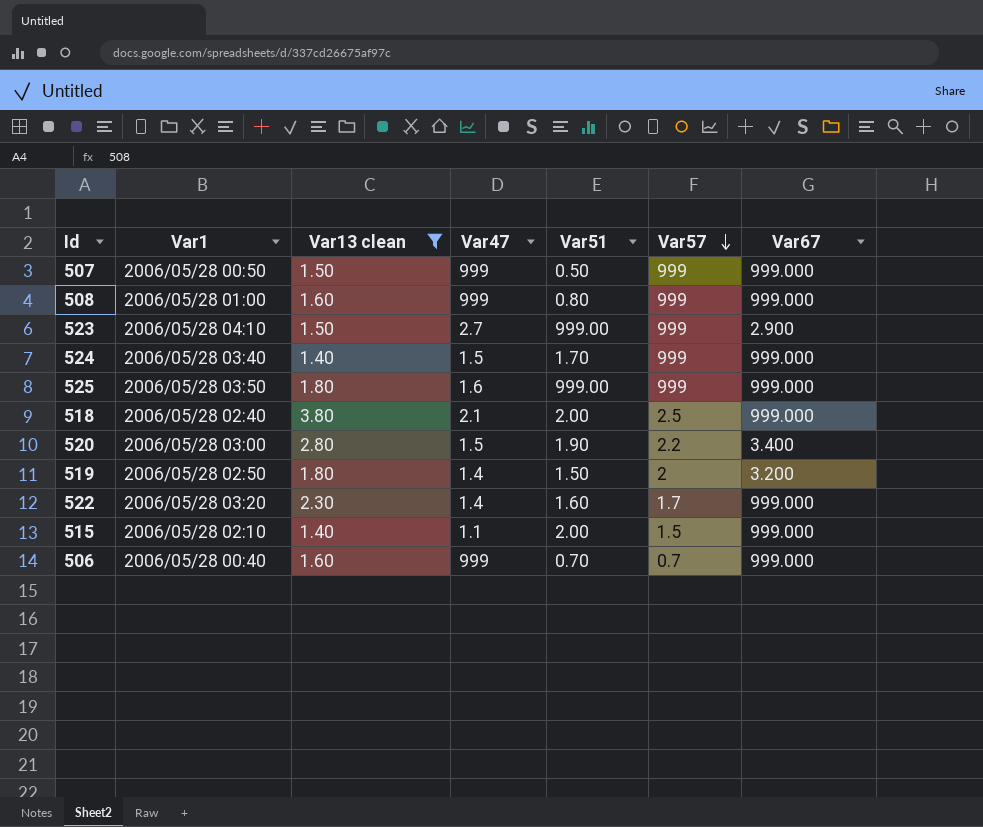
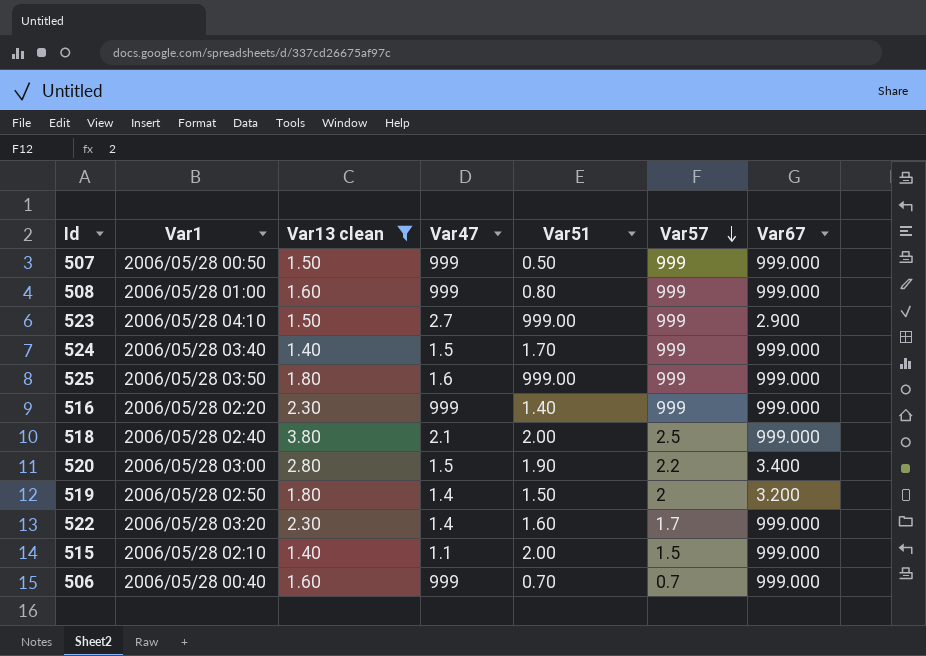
row 516: none -> 2006/05/28 02:20 | 2.30 | 999 | 1.40 | 999 | 999.000

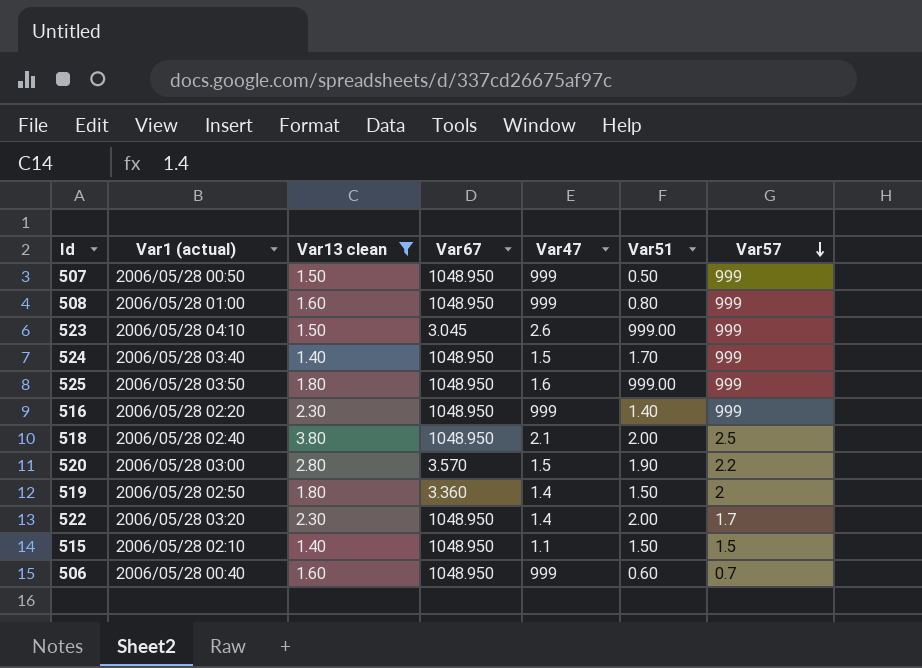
column name: Var1 -> Var1 (actual)
column Var67 | position: 7 -> 4
507 | Var67: 999.000 -> 1048.950
508 | Var67: 999.000 -> 1048.950
523 | Var67: 2.900 -> 3.045
523 | Var47: 2.7 -> 2.6
524 | Var67: 999.000 -> 1048.950
525 | Var67: 999.000 -> 1048.950
516 | Var67: 999.000 -> 1048.950
518 | Var67: 999.000 -> 1048.950
520 | Var67: 3.400 -> 3.570
519 | Var67: 3.200 -> 3.360
522 | Var67: 999.000 -> 1048.950
522 | Var51: 1.60 -> 2.00
515 | Var67: 999.000 -> 1048.950
515 | Var51: 2.00 -> 1.50
506 | Var67: 999.000 -> 1048.950
506 | Var51: 0.70 -> 0.60

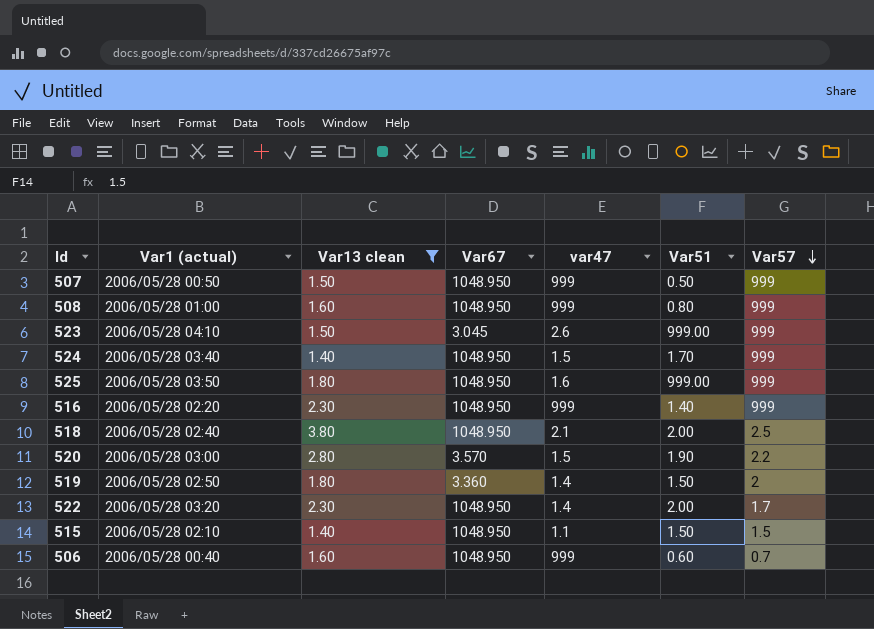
column name: Var47 -> var47

